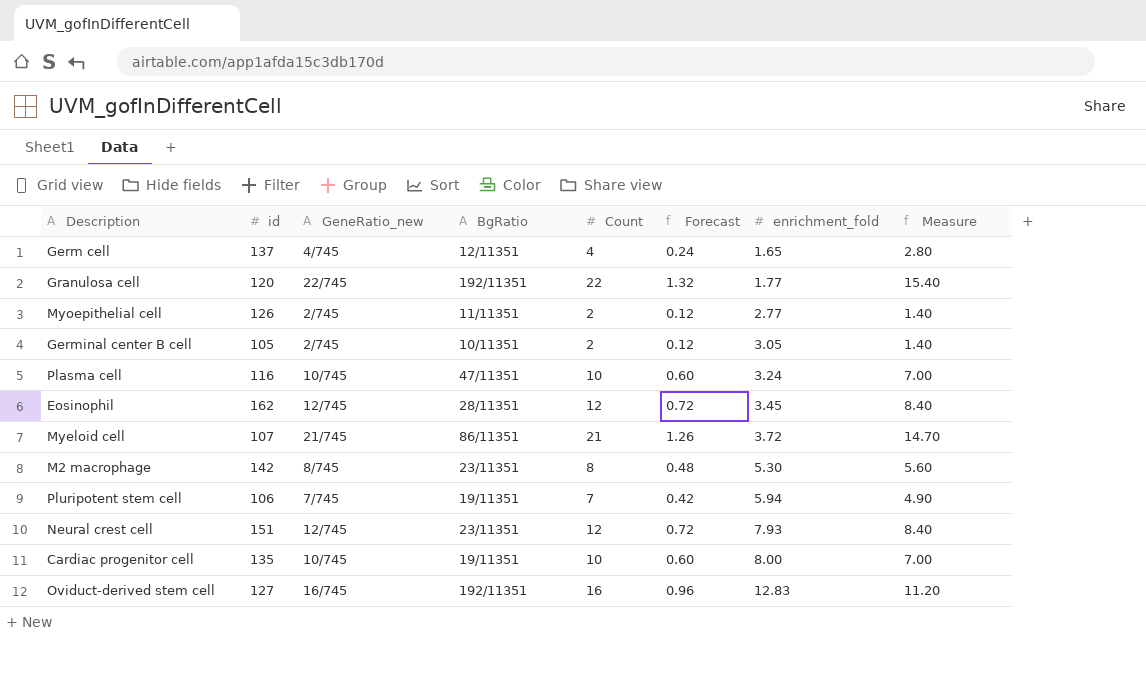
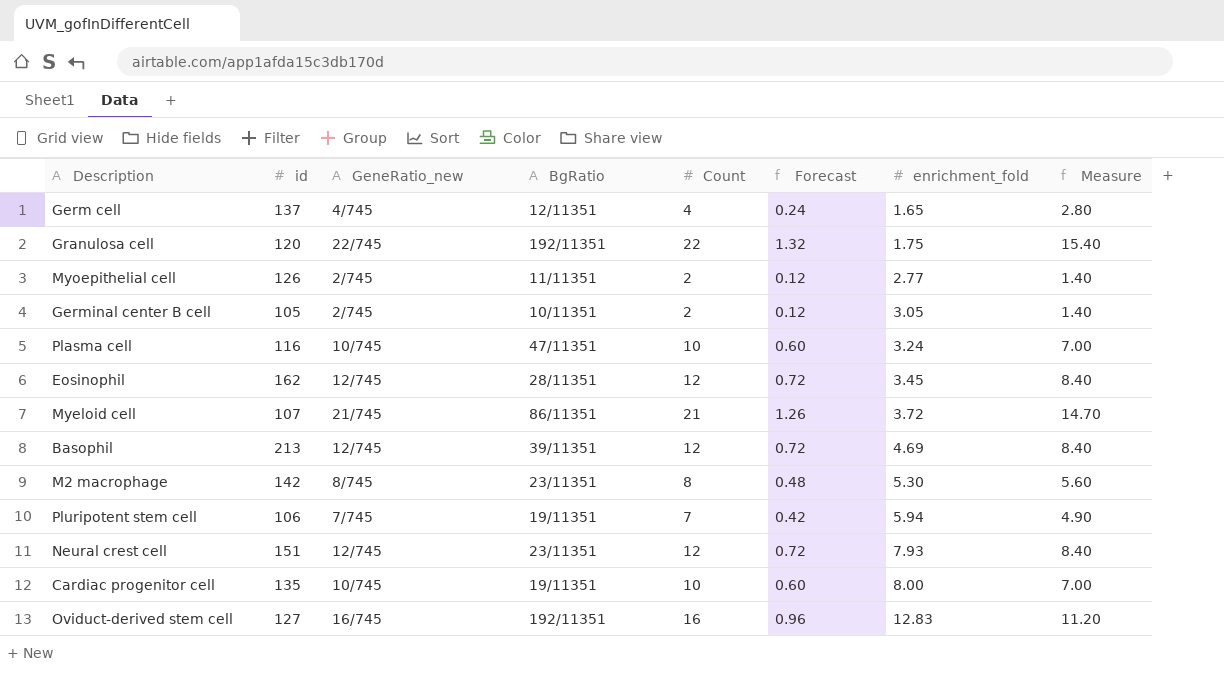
Granulosa cell | enrichment_fold: 1.77 -> 1.75
row Basophil: none -> 213 | 12/745 | 39/11351 | 12 | 0.72 | 4.69 | 8.40

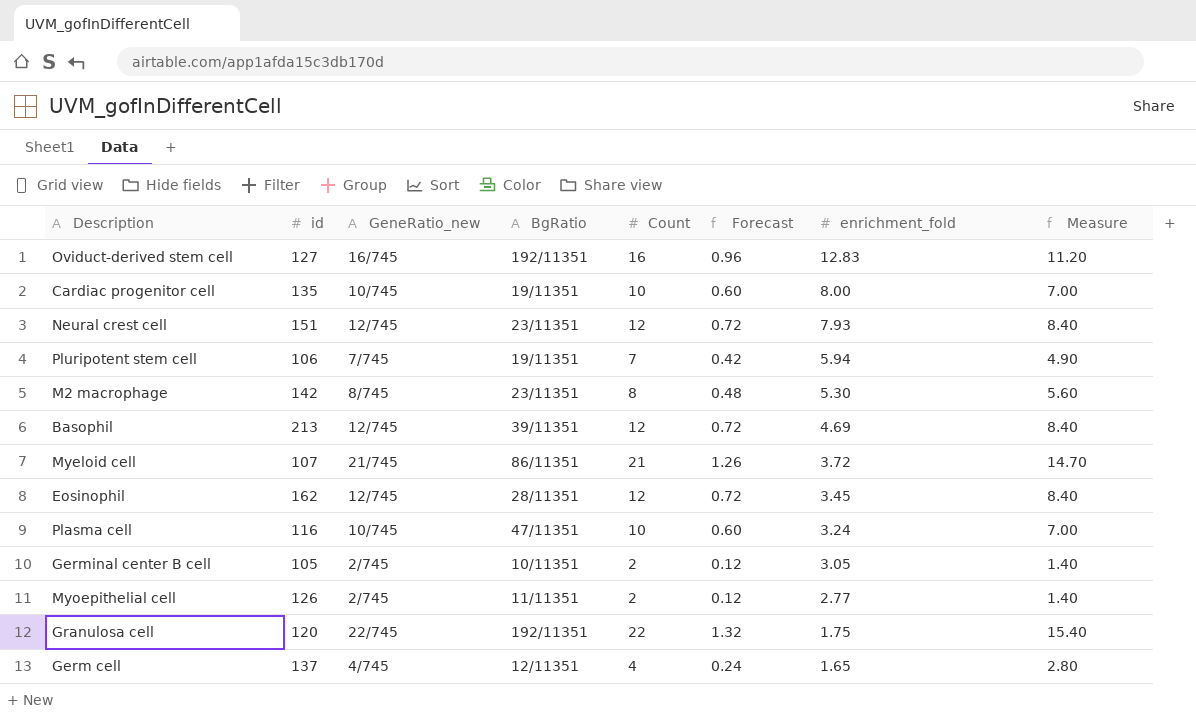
row order: enrichment_fold ascending -> enrichment_fold descending

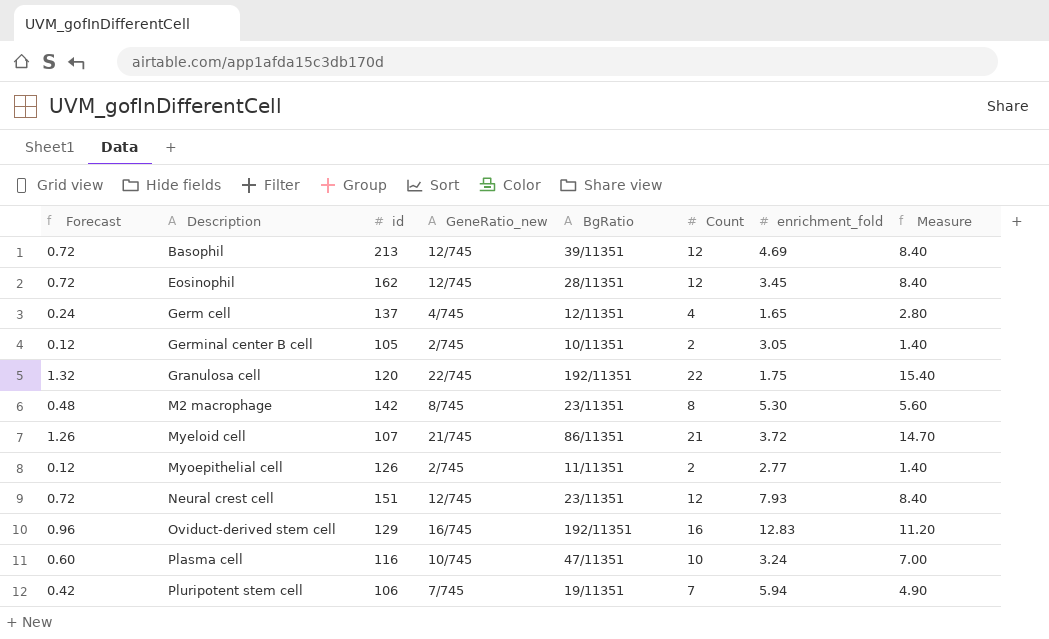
row order: enrichment_fold descending -> Description ascending
column Forecast | position: 6 -> 1
row Cardiac progenitor cell: 135 | 10/745 | 19/11351 | 10 | 0.60 | 8.00 | 7.00 -> none
Oviduct-derived stem cell | id: 127 -> 129

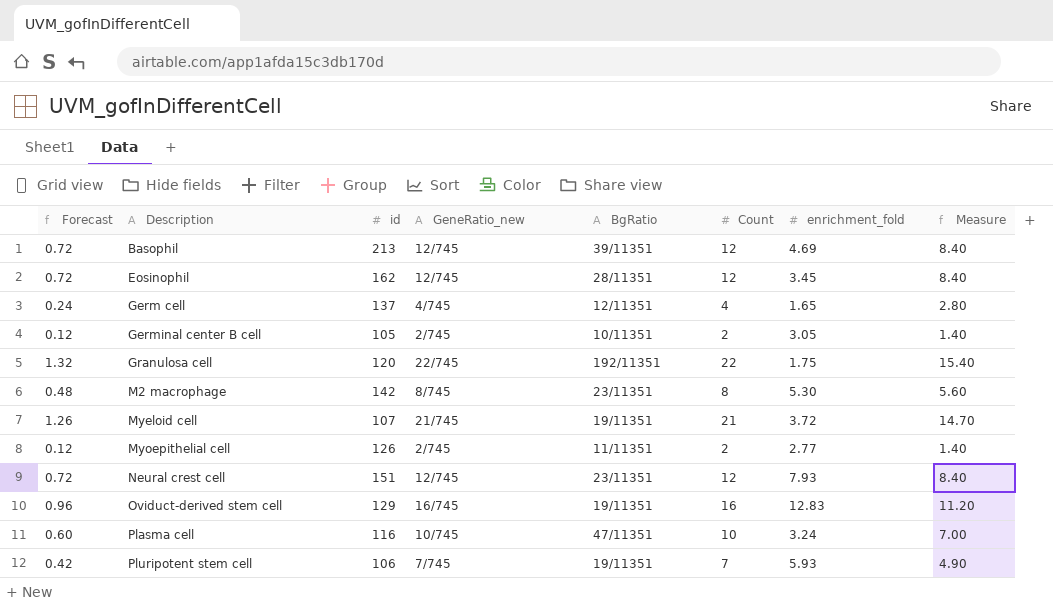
Myeloid cell | BgRatio: 86/11351 -> 19/11351
Oviduct-derived stem cell | BgRatio: 192/11351 -> 19/11351
Pluripotent stem cell | enrichment_fold: 5.94 -> 5.93

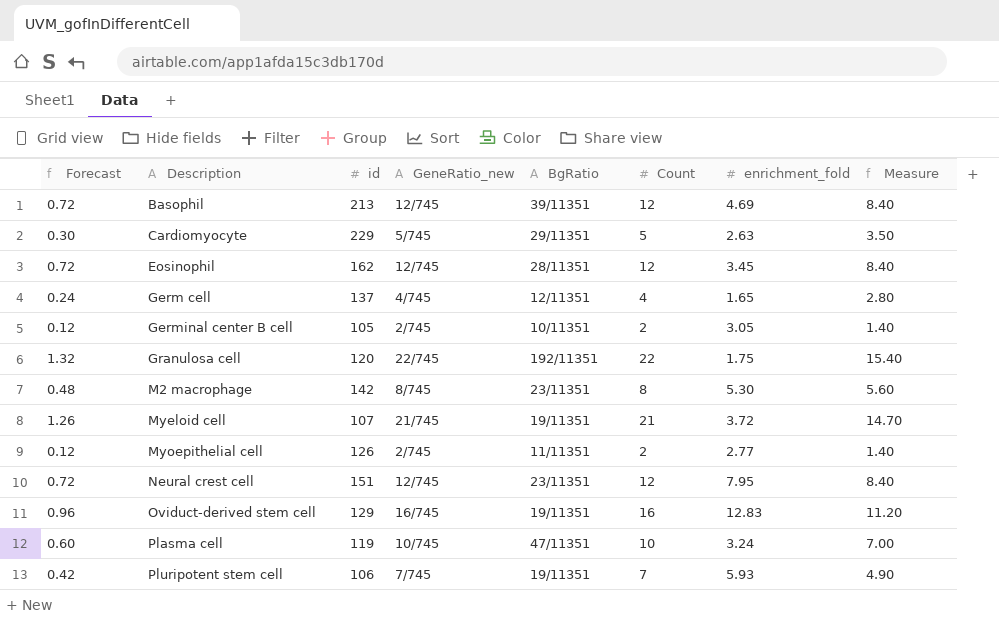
row Cardiomyocyte: none -> 0.30 | 229 | 5/745 | 29/11351 | 5 | 2.63 | 3.50
Neural crest cell | enrichment_fold: 7.93 -> 7.95
Plasma cell | id: 116 -> 119

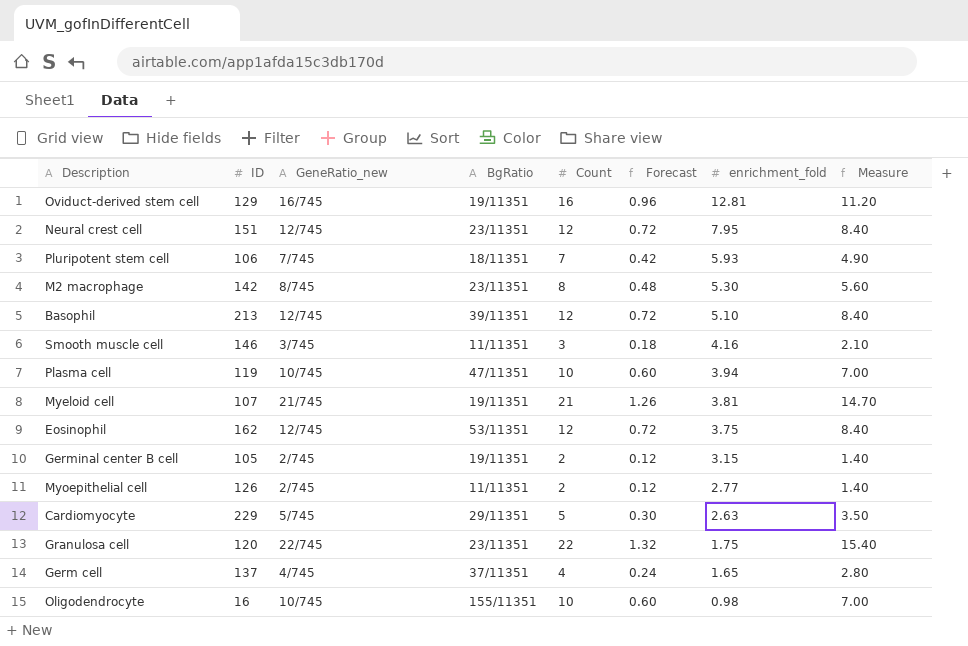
row order: Description ascending -> enrichment_fold descending
column name: id -> ID
column Forecast | position: 1 -> 6
Oviduct-derived stem cell | enrichment_fold: 12.83 -> 12.81
Pluripotent stem cell | BgRatio: 19/11351 -> 18/11351
Basophil | enrichment_fold: 4.69 -> 5.10
row Smooth muscle cell: none -> 146 | 3/745 | 11/11351 | 3 | 0.18 | 4.16 | 2.10
Plasma cell | enrichment_fold: 3.24 -> 3.94
Myeloid cell | enrichment_fold: 3.72 -> 3.81
Eosinophil | BgRatio: 28/11351 -> 53/11351
Eosinophil | enrichment_fold: 3.45 -> 3.75
Germinal center B cell | BgRatio: 10/11351 -> 19/11351
Germinal center B cell | enrichment_fold: 3.05 -> 3.15
Granulosa cell | BgRatio: 192/11351 -> 23/11351
Germ cell | BgRatio: 12/11351 -> 37/11351
row Oligodendrocyte: none -> 16 | 10/745 | 155/11351 | 10 | 0.60 | 0.98 | 7.00

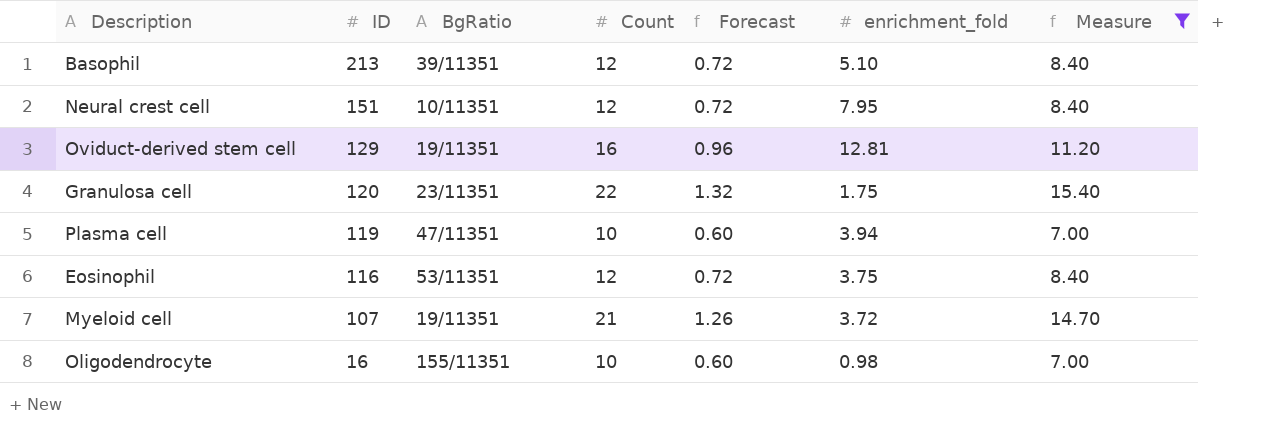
filter: none -> Measure >= 7.00
row order: enrichment_fold descending -> ID descending
column GeneRatio_new | position: 3 -> none
Neural crest cell | BgRatio: 23/11351 -> 10/11351
Eosinophil | ID: 162 -> 116
Myeloid cell | enrichment_fold: 3.81 -> 3.72

